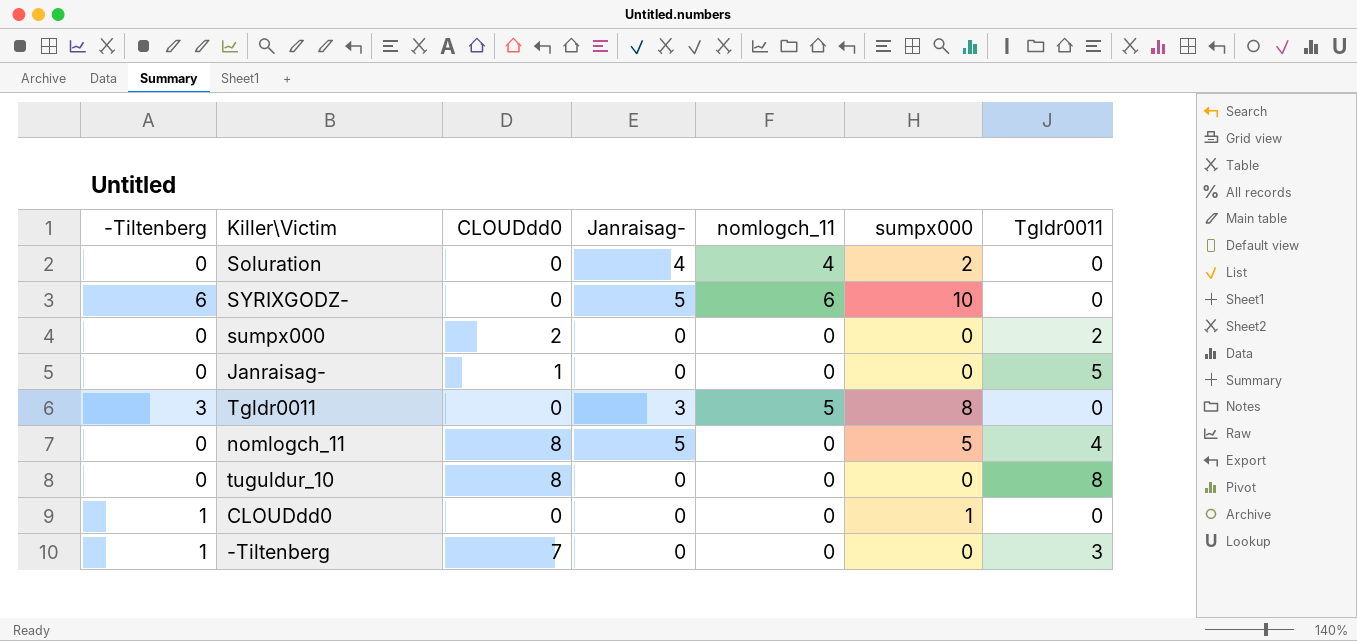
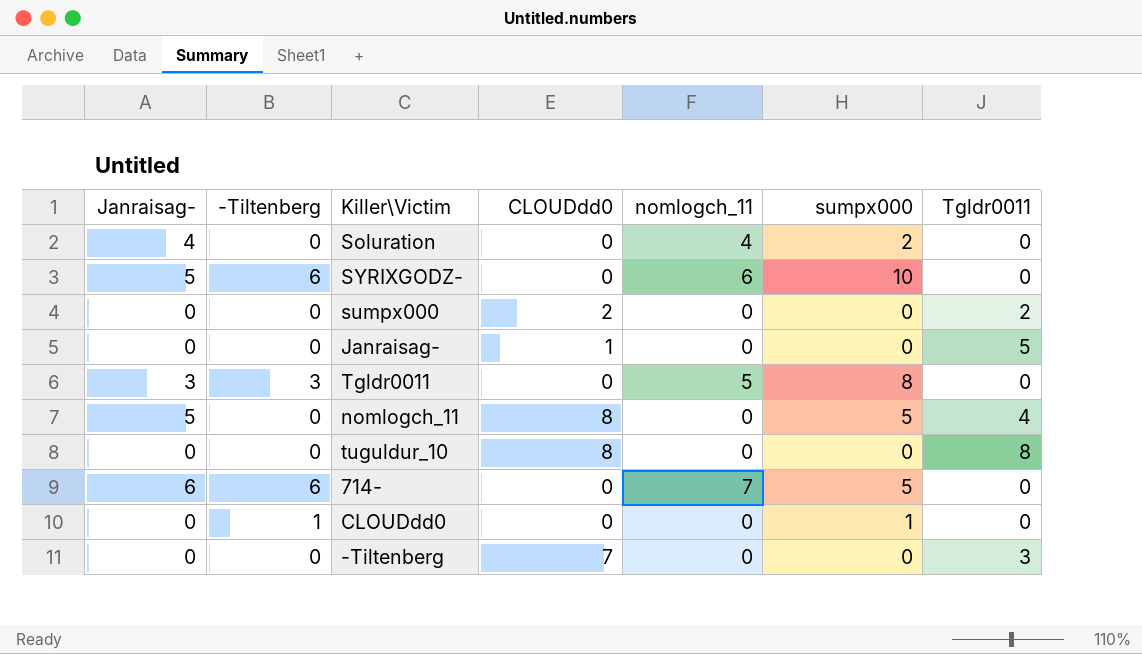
column Janraisag- | position: 4 -> 1
row 714-: none -> 6 | 6 | 0 | 7 | 5 | 0
-Tiltenberg | -Tiltenberg: 1 -> 0

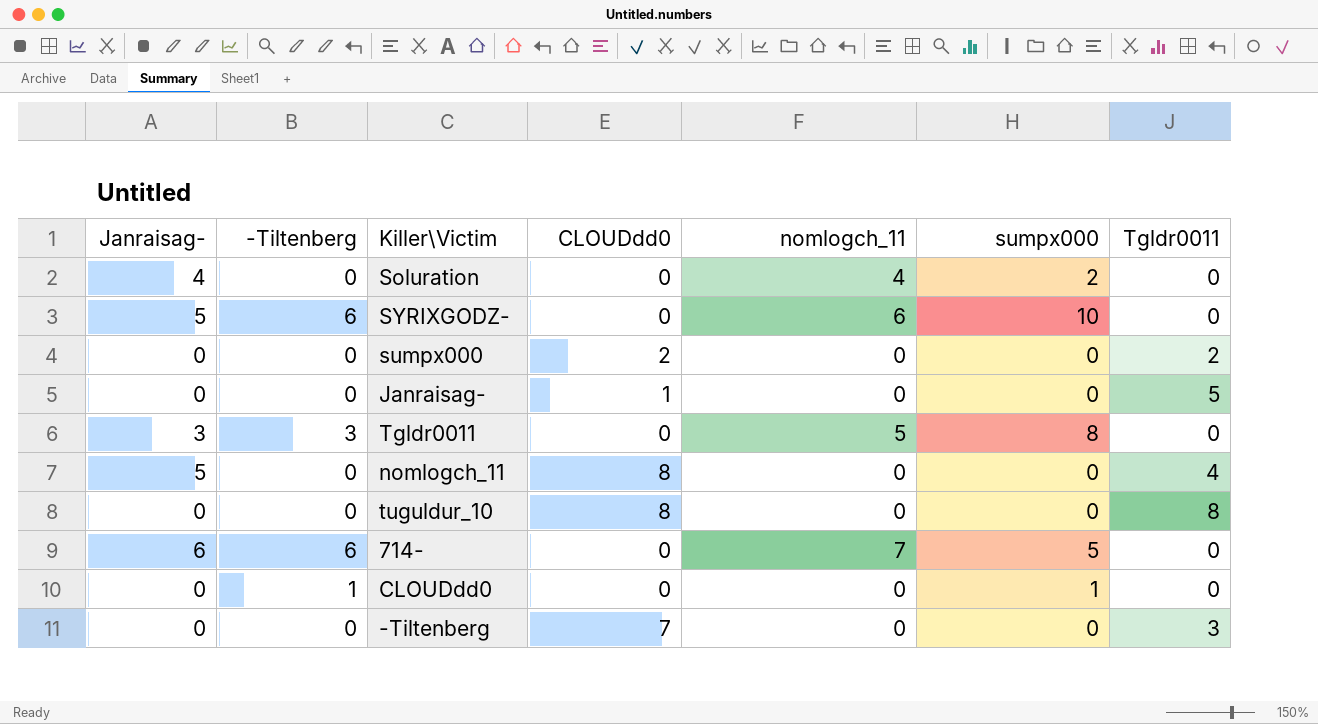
nomlogch_11 | sumpx000: 5 -> 0

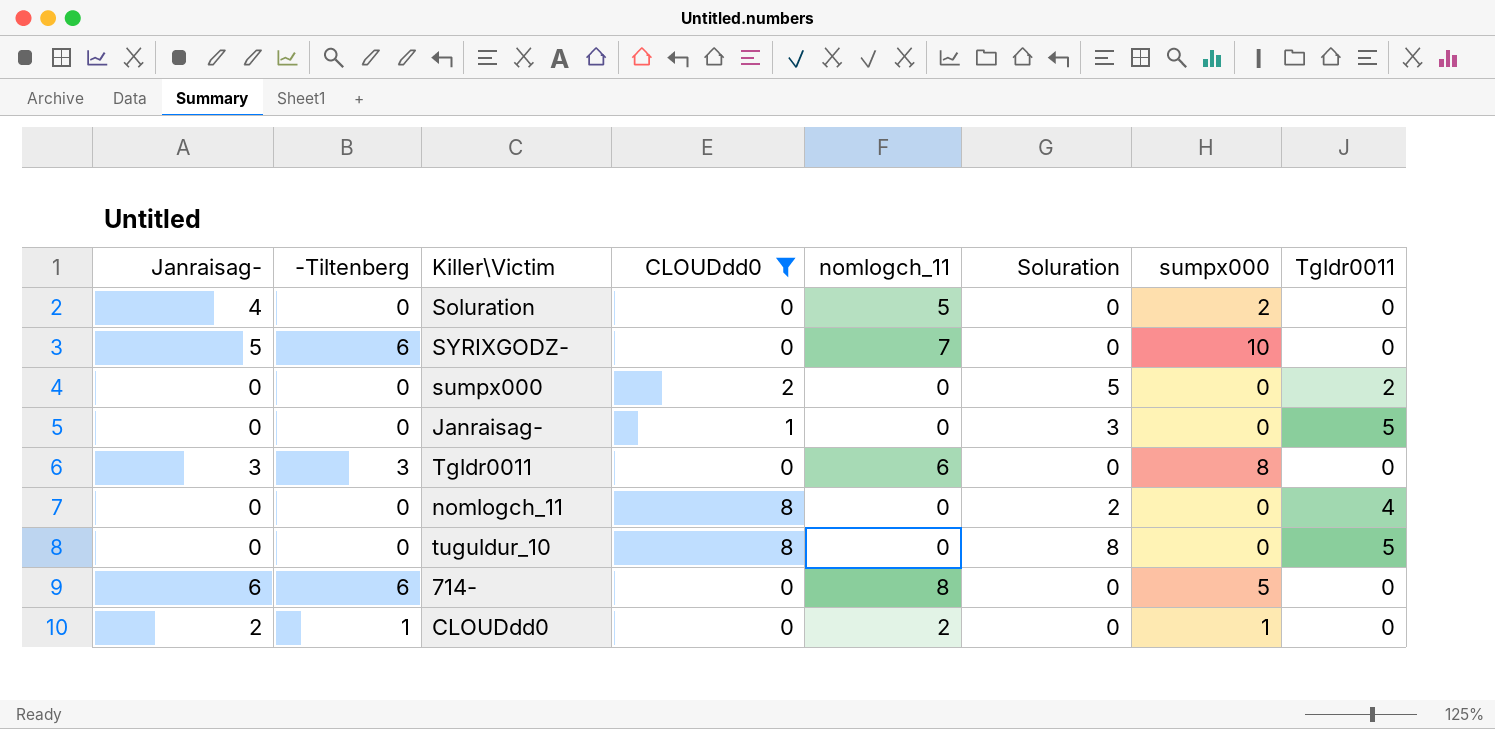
filter: none -> CLOUDdd0 != 7
column Soluration | position: none -> 6
Soluration | nomlogch_11: 4 -> 5
SYRIXGODZ- | nomlogch_11: 6 -> 7
Tgldr0011 | nomlogch_11: 5 -> 6
nomlogch_11 | Janraisag-: 5 -> 0
tuguldur_10 | Tgldr0011: 8 -> 5
714- | nomlogch_11: 7 -> 8
CLOUDdd0 | Janraisag-: 0 -> 2
CLOUDdd0 | nomlogch_11: 0 -> 2

